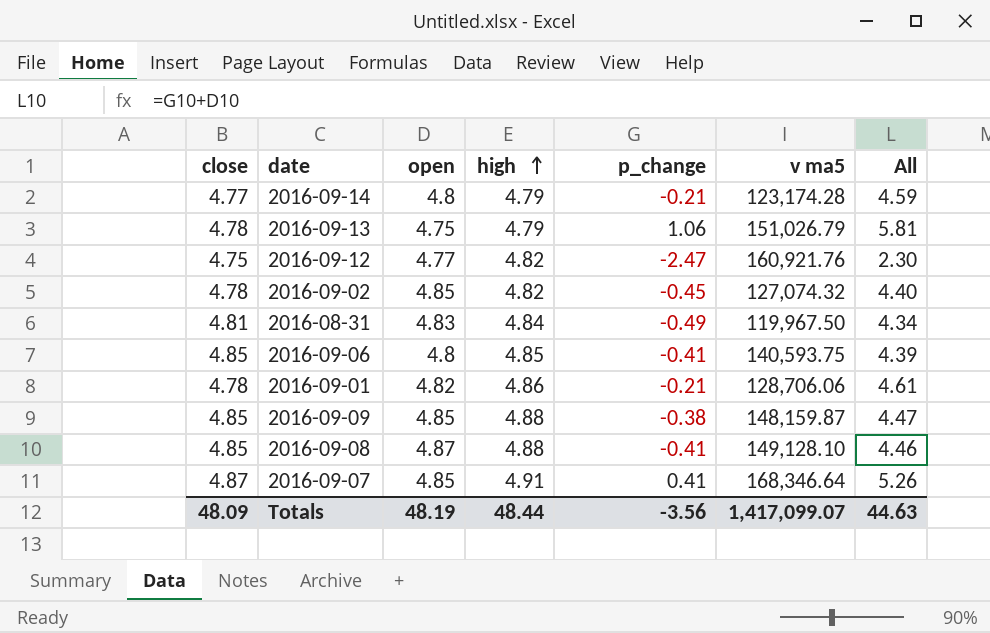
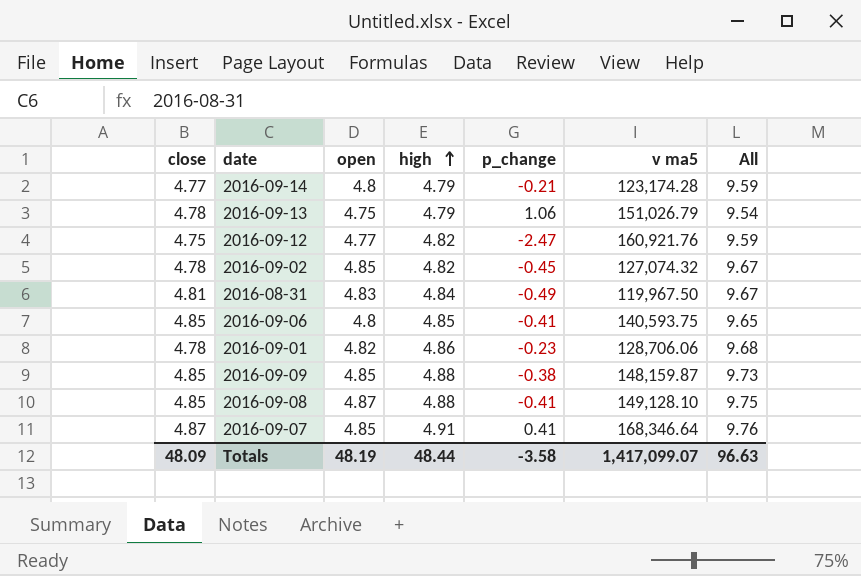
column All | formula: [open] + [p_change] -> [open] + [high]
2016-09-01 | p_change: -0.21 -> -0.23
Totals | p_change: -3.56 -> -3.58
Totals | All: 44.63 -> 96.63

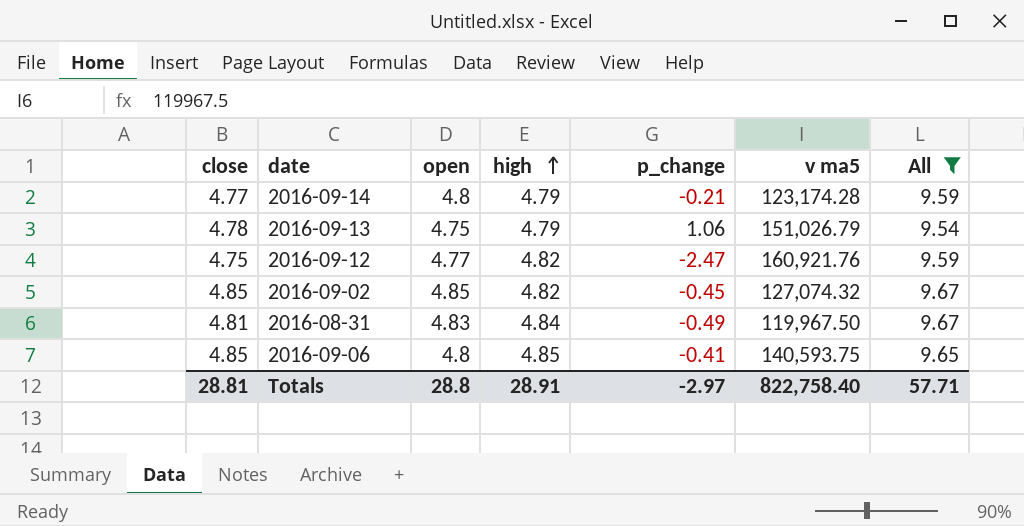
filter: none -> All <= 9.67
2016-09-02 | close: 4.78 -> 4.85
Totals | close: 48.09 -> 28.81
Totals | open: 48.19 -> 28.8
Totals | high: 48.44 -> 28.91
Totals | p_change: -3.58 -> -2.97
Totals | v ma5: 1,417,099.07 -> 822,758.40
Totals | All: 96.63 -> 57.71

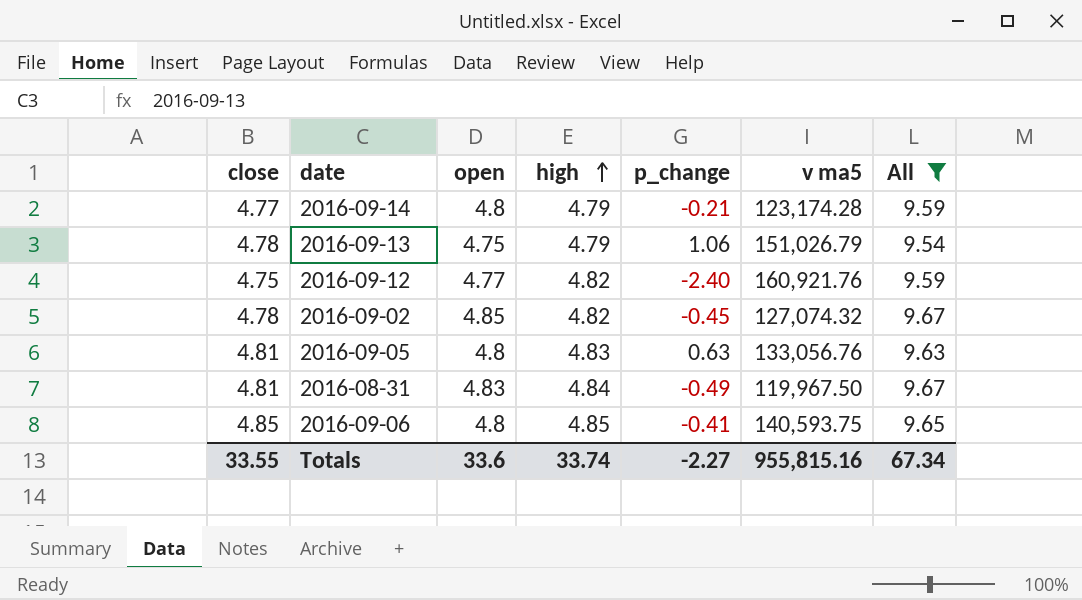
2016-09-12 | p_change: -2.47 -> -2.40
2016-09-02 | close: 4.85 -> 4.78
row 2016-09-05: none -> 4.81 | 4.8 | 4.83 | 0.63 | 133,056.76 | 9.63
Totals | close: 28.81 -> 33.55
Totals | open: 28.8 -> 33.6
Totals | high: 28.91 -> 33.74
Totals | p_change: -2.97 -> -2.27
Totals | v ma5: 822,758.40 -> 955,815.16
Totals | All: 57.71 -> 67.34

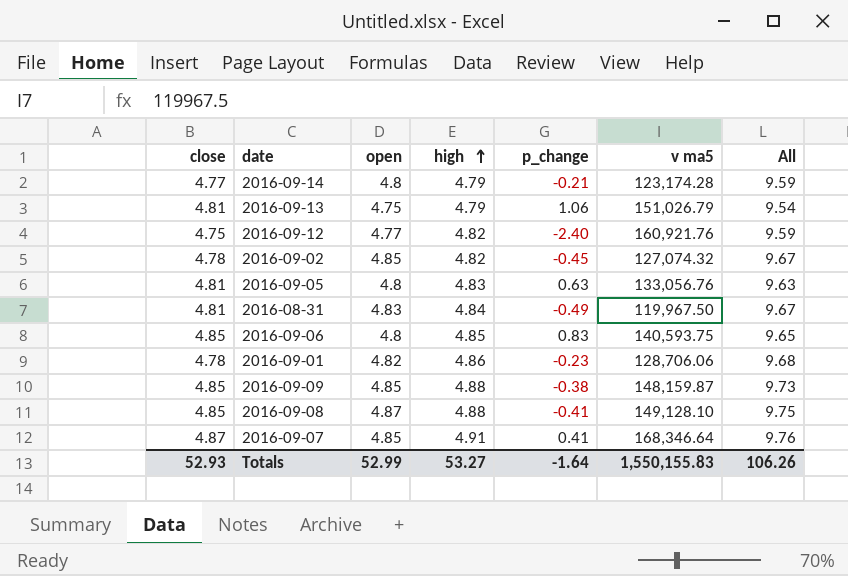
filter: All <= 9.67 -> none
2016-09-13 | close: 4.78 -> 4.81
2016-09-06 | p_change: -0.41 -> 0.83
Totals | close: 33.55 -> 52.93
Totals | open: 33.6 -> 52.99
Totals | high: 33.74 -> 53.27
Totals | p_change: -2.27 -> -1.64
Totals | v ma5: 955,815.16 -> 1,550,155.83
Totals | All: 67.34 -> 106.26

